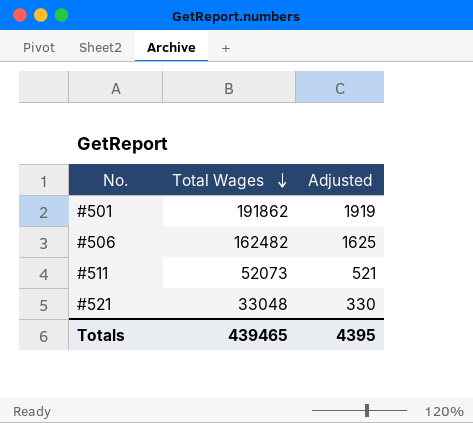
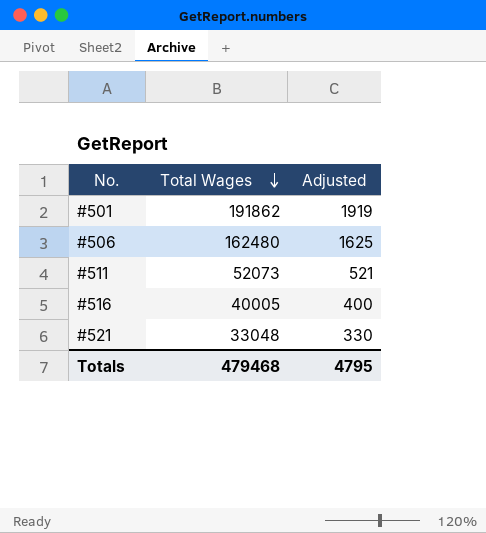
#506 | Total Wages: 162482 -> 162480
row #516: none -> 40005 | 400
Totals | Total Wages: 439465 -> 479468
Totals | Adjusted: 4395 -> 4795

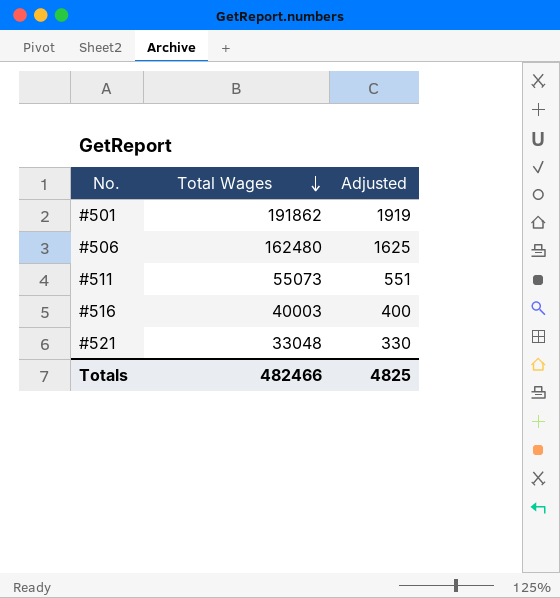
#511 | Total Wages: 52073 -> 55073
#511 | Adjusted: 521 -> 551
#516 | Total Wages: 40005 -> 40003
Totals | Total Wages: 479468 -> 482466
Totals | Adjusted: 4795 -> 4825

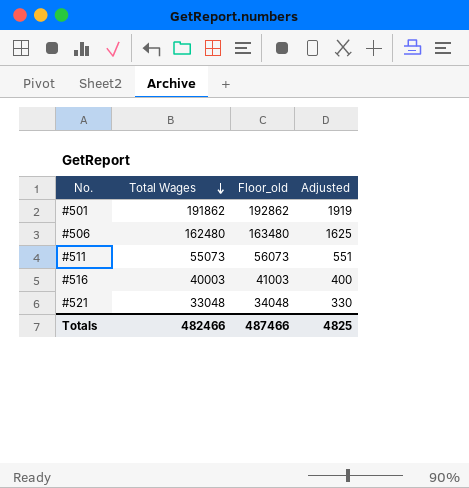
column Floor_old | formula: none -> [Total Wages] + 1000

